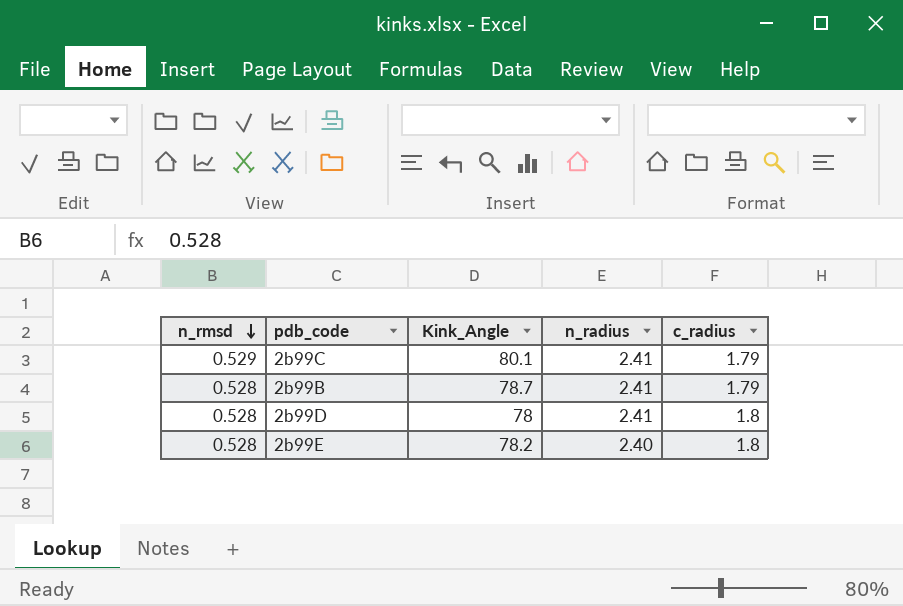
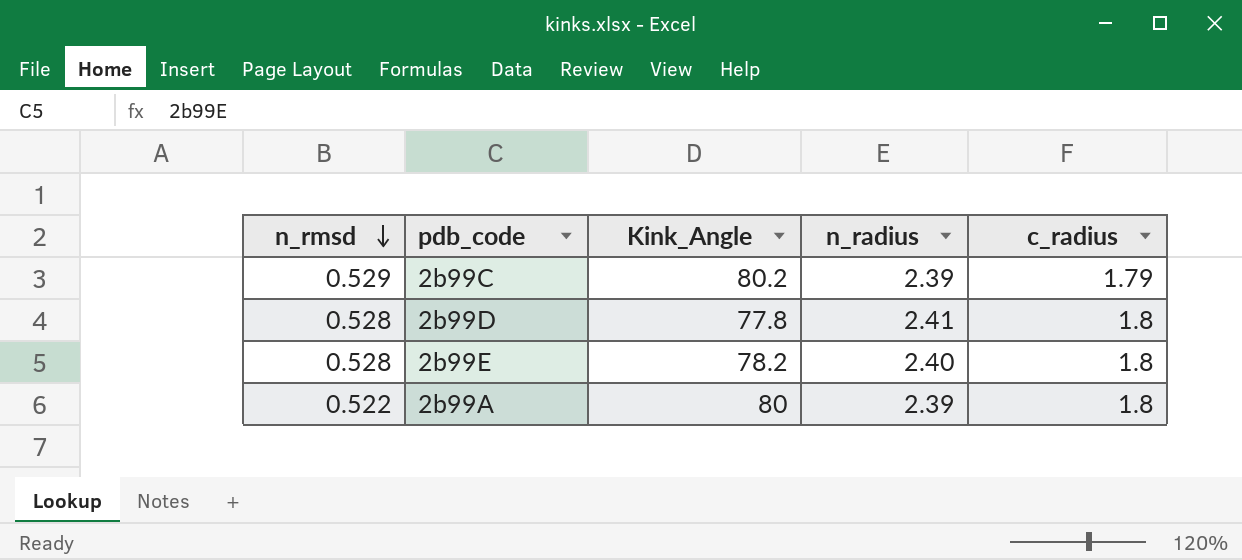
row 2b99B: 0.528 | 78.7 | 2.41 | 1.79 -> none
2b99C | Kink_Angle: 80.1 -> 80.2
2b99C | n_radius: 2.41 -> 2.39
2b99D | Kink_Angle: 78 -> 77.8
row 2b99A: none -> 0.522 | 80 | 2.39 | 1.8

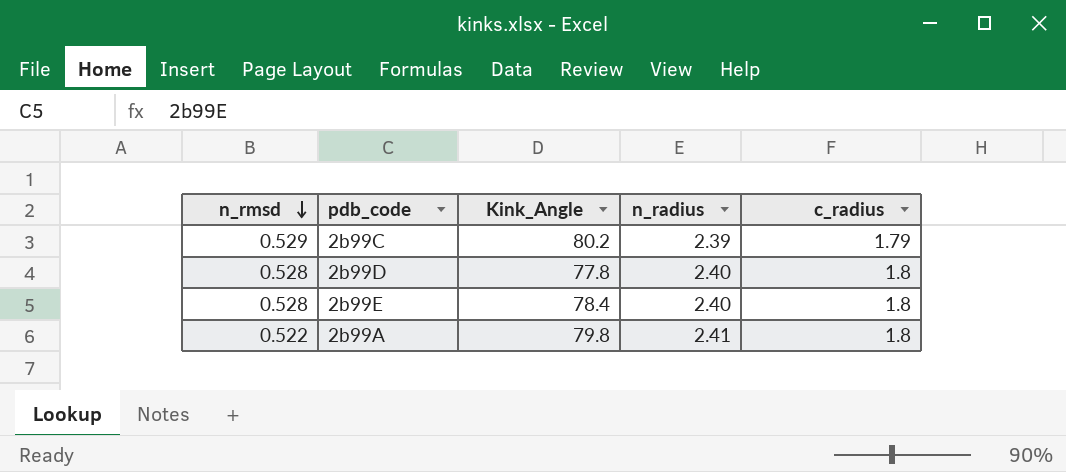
2b99D | n_radius: 2.41 -> 2.40
2b99E | Kink_Angle: 78.2 -> 78.4
2b99A | Kink_Angle: 80 -> 79.8
2b99A | n_radius: 2.39 -> 2.41

